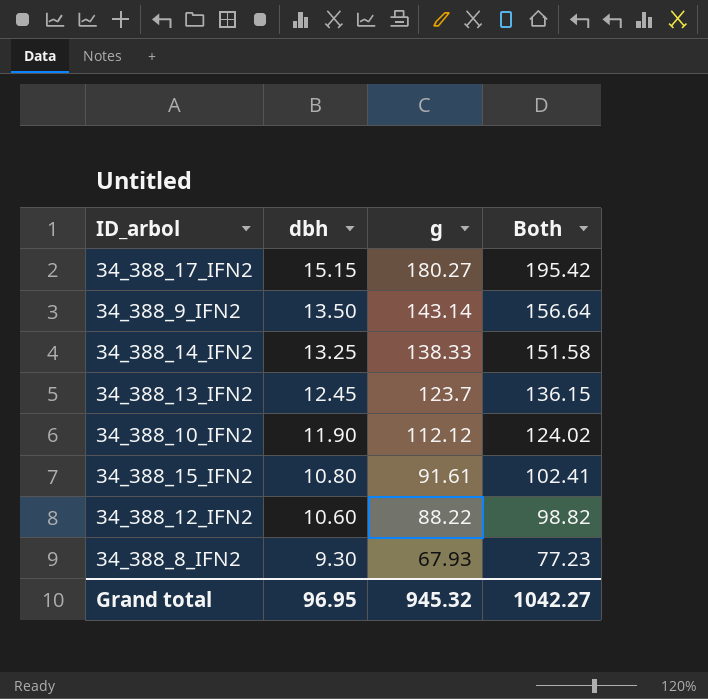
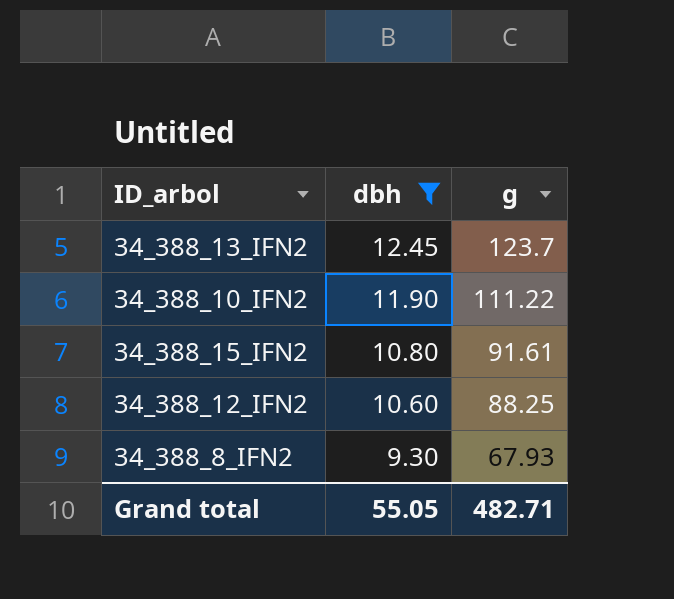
filter: none -> dbh <= 12.45
column Both | formula: [dbh] + [g] -> none
34_388_10_IFN2 | g: 112.12 -> 111.22
34_388_12_IFN2 | g: 88.22 -> 88.25
Grand total | dbh: 96.95 -> 55.05
Grand total | g: 945.32 -> 482.71

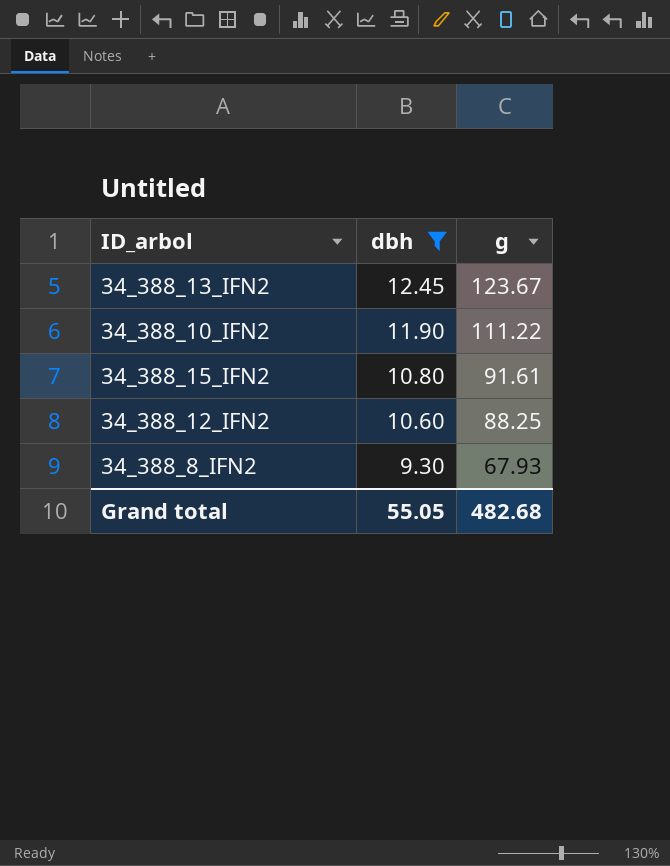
34_388_13_IFN2 | g: 123.7 -> 123.67
Grand total | g: 482.71 -> 482.68

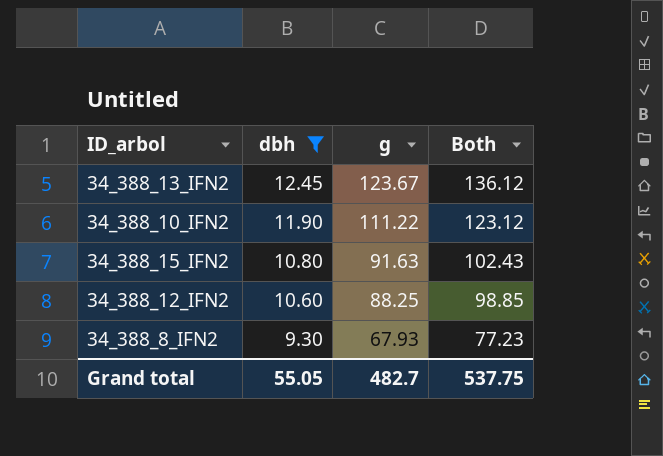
column Both | formula: none -> [dbh] + [g]
34_388_15_IFN2 | g: 91.61 -> 91.63
Grand total | g: 482.68 -> 482.7

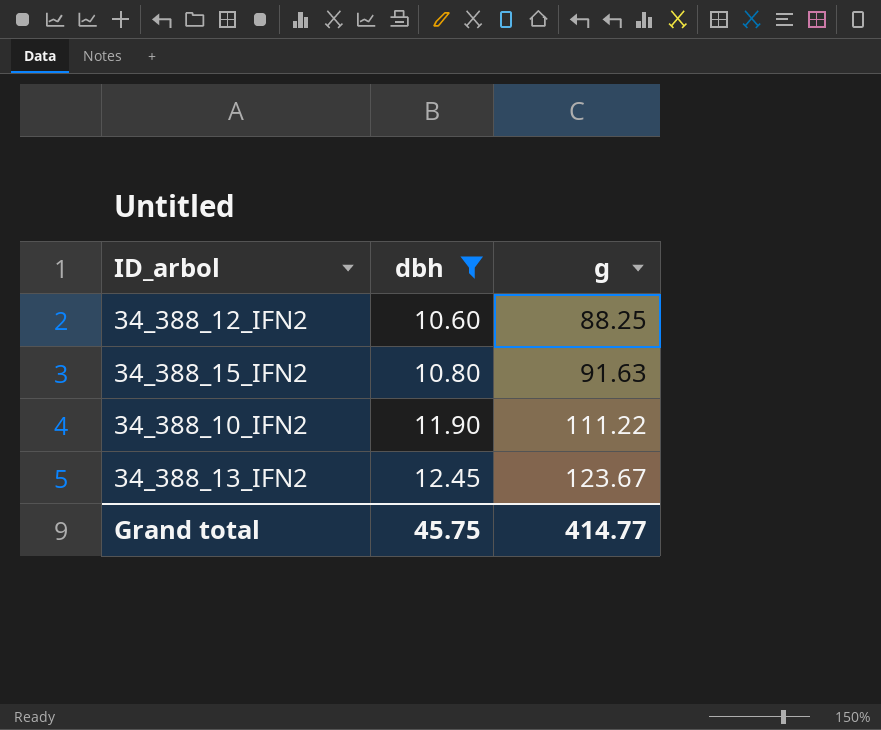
row order: dbh descending -> dbh ascending
column Both | formula: [dbh] + [g] -> none
row 34_388_8_IFN2: 9.30 | 67.93 | 77.23 -> none
Grand total | dbh: 55.05 -> 45.75
Grand total | g: 482.7 -> 414.77

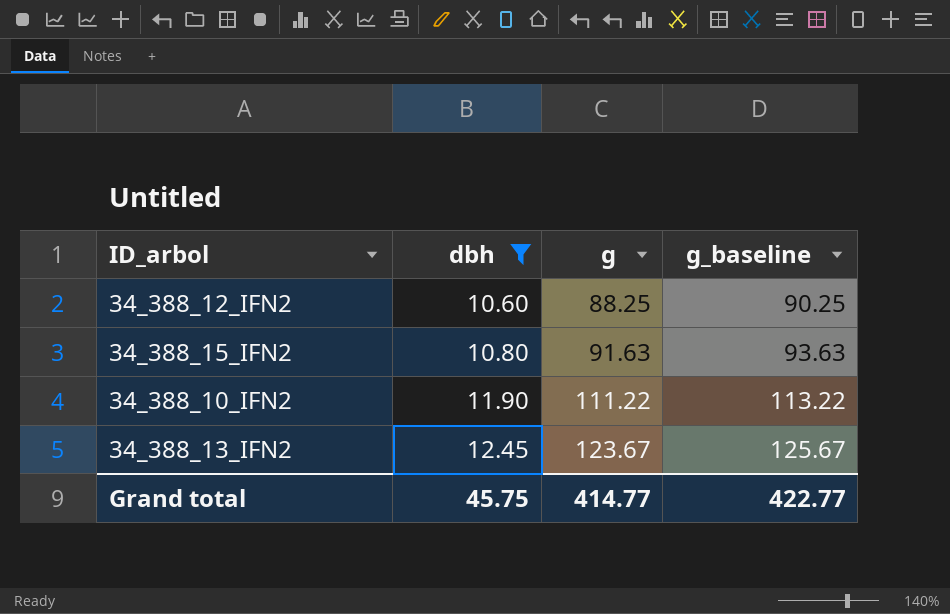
column g_baseline | formula: none -> [g] + 2

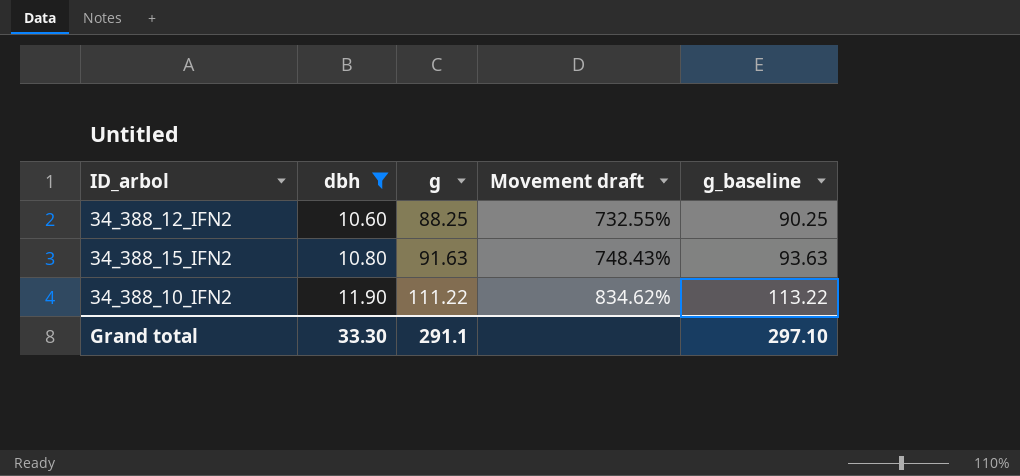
column Movement draft | formula: none -> ([g] - [dbh]) / [dbh]
row 34_388_13_IFN2: 12.45 | 123.67 | 125.67 -> none
Grand total | dbh: 45.75 -> 33.30
Grand total | g: 414.77 -> 291.1
Grand total | g_baseline: 422.77 -> 297.10

